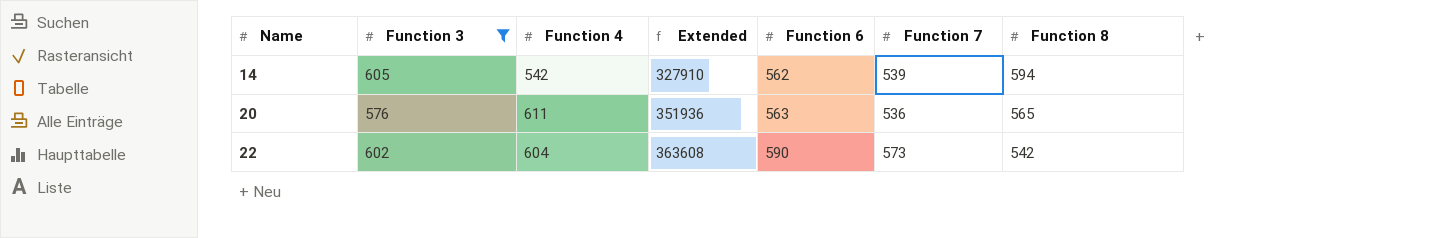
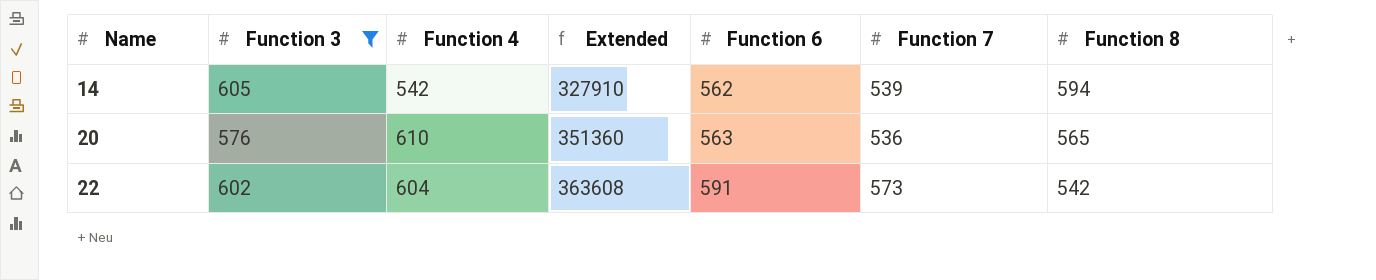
20 | Function 4: 611 -> 610
20 | Extended: 351936 -> 351360
22 | Function 6: 590 -> 591

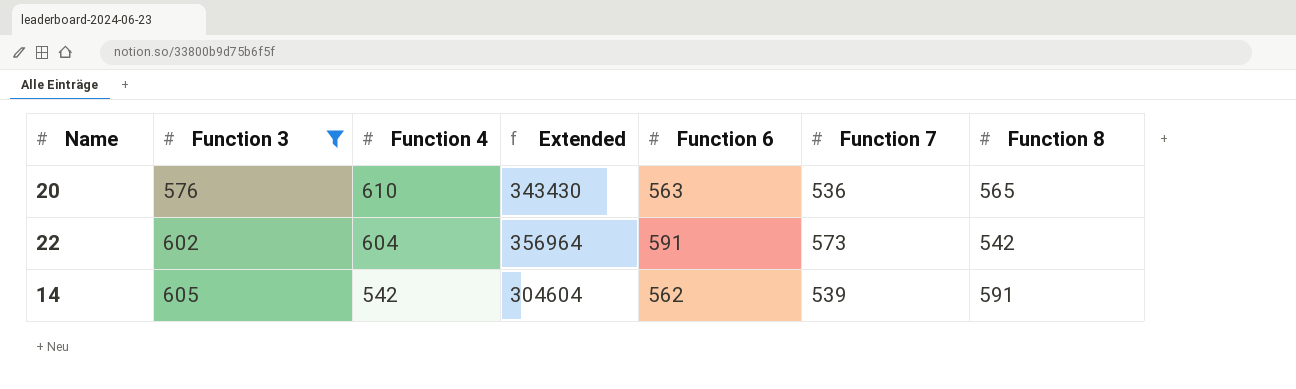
row order: Name ascending -> Function 3 ascending
column Extended | formula: [Function 3] * [Function 4] -> [Function 4] * [Function 6]
14 | Function 8: 594 -> 591

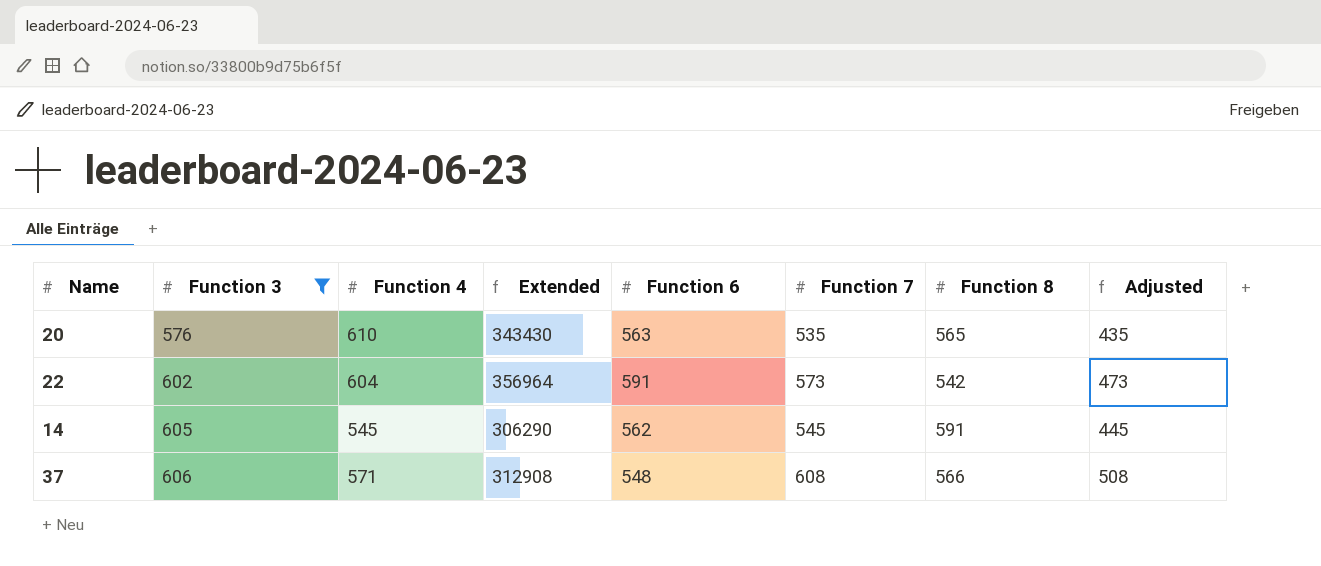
column Adjusted | formula: none -> [Function 7] - 100
20 | Function 7: 536 -> 535
14 | Function 4: 542 -> 545
14 | Extended: 304604 -> 306290
14 | Function 7: 539 -> 545
row 37: none -> 606 | 571 | 312908 | 548 | 608 | 566 | 508

